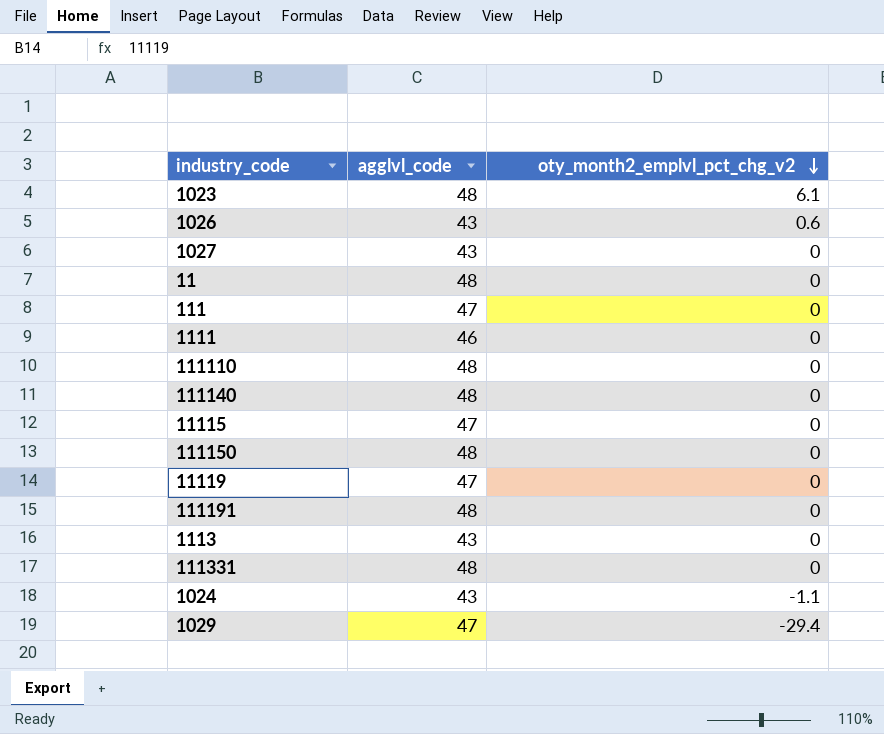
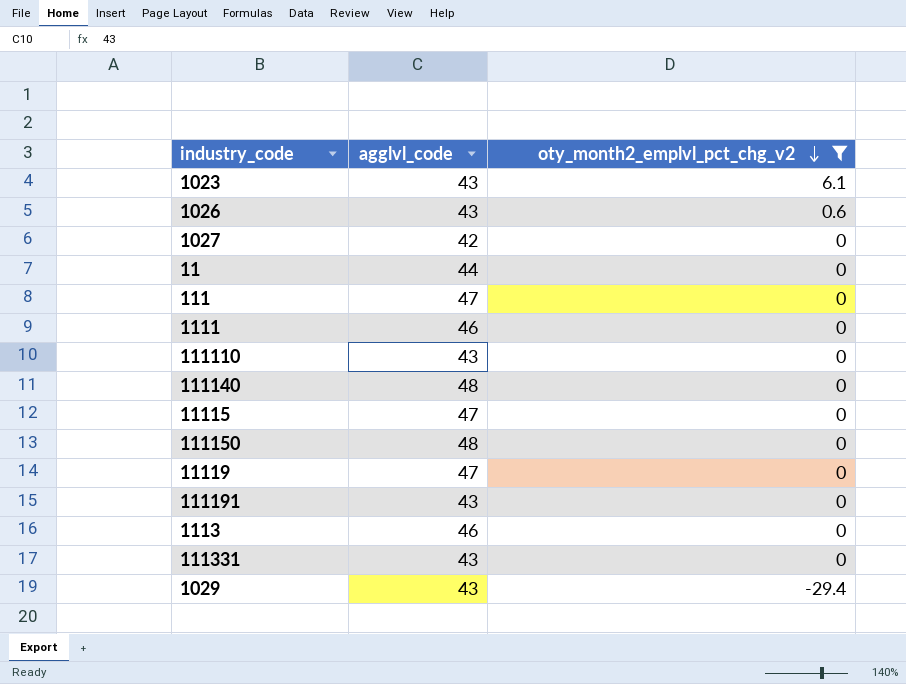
filter: none -> oty_month2_emplvl_pct_chg_v2 != -1.1
1023 | agglvl_code: 48 -> 43
1027 | agglvl_code: 43 -> 42
11 | agglvl_code: 48 -> 44
111110 | agglvl_code: 48 -> 43
111191 | agglvl_code: 48 -> 43
1113 | agglvl_code: 43 -> 46
111331 | agglvl_code: 48 -> 43
1029 | agglvl_code: 47 -> 43

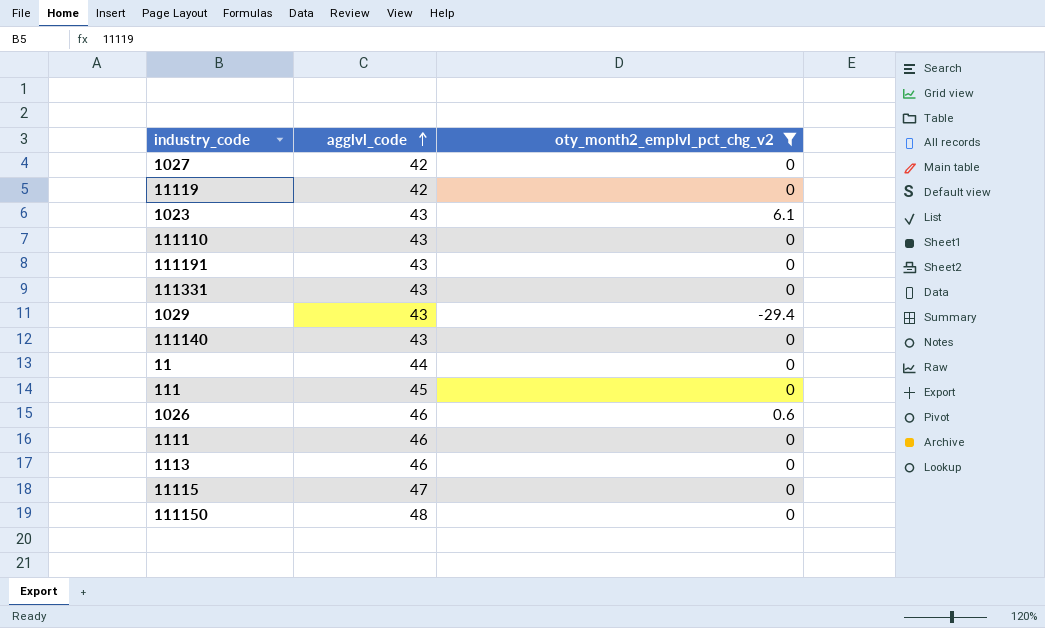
row order: oty_month2_emplvl_pct_chg_v2 descending -> agglvl_code ascending
11119 | agglvl_code: 47 -> 42
111140 | agglvl_code: 48 -> 43
111 | agglvl_code: 47 -> 45
1026 | agglvl_code: 43 -> 46

